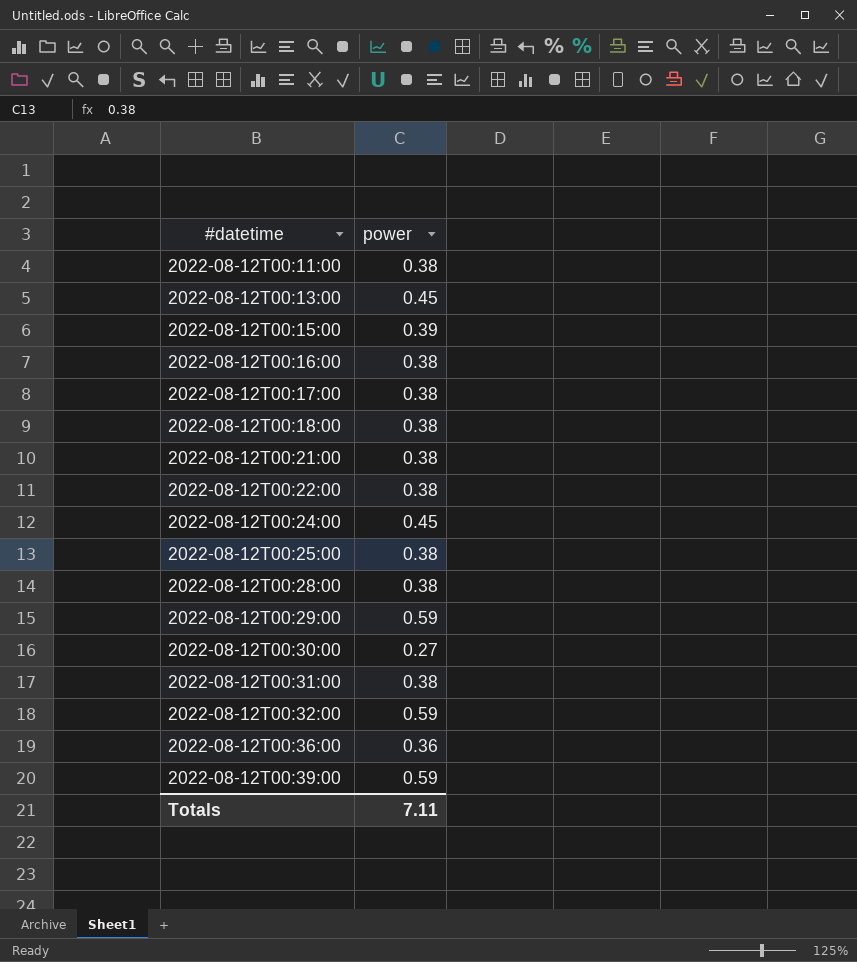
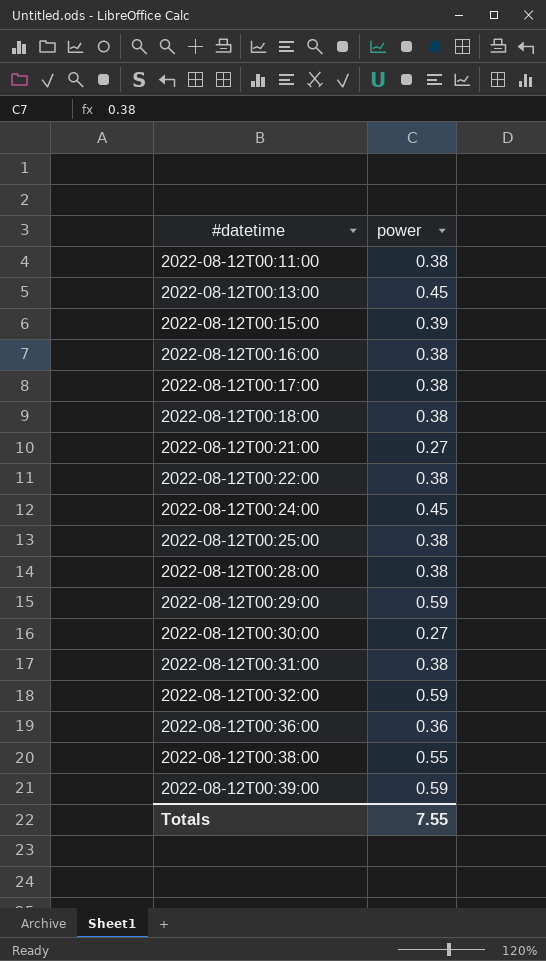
2022-08-12T00:21:00 | power: 0.38 -> 0.27
row 2022-08-12T00:38:00: none -> 0.55
Totals | power: 7.11 -> 7.55

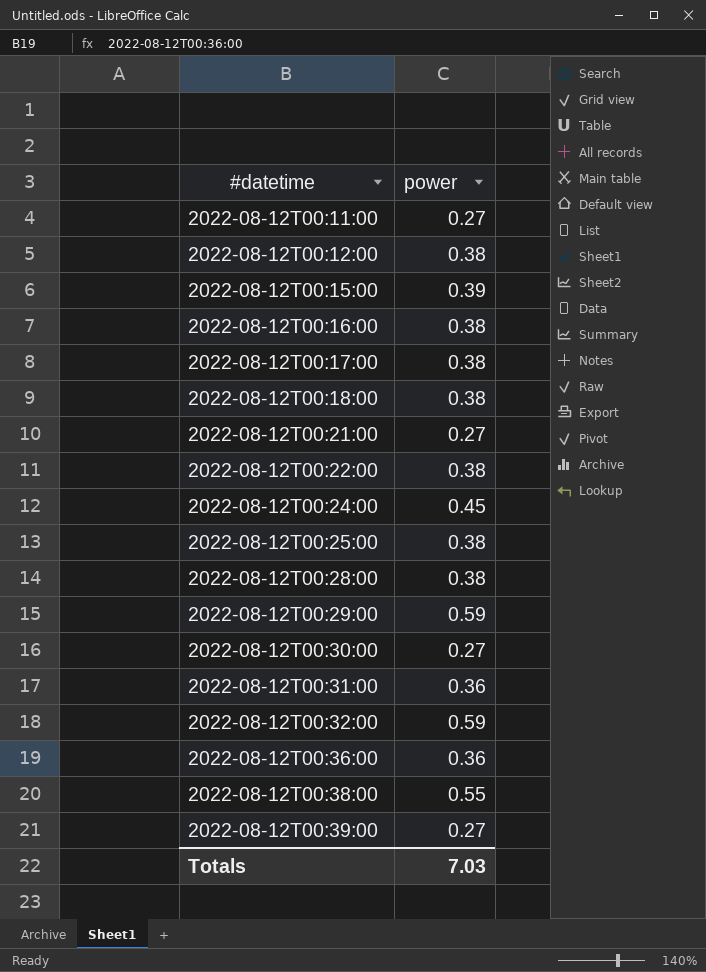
row 2022-08-12T00:13:00: 0.45 -> none
2022-08-12T00:11:00 | power: 0.38 -> 0.27
row 2022-08-12T00:12:00: none -> 0.38
2022-08-12T00:31:00 | power: 0.38 -> 0.36
2022-08-12T00:39:00 | power: 0.59 -> 0.27
Totals | power: 7.55 -> 7.03

